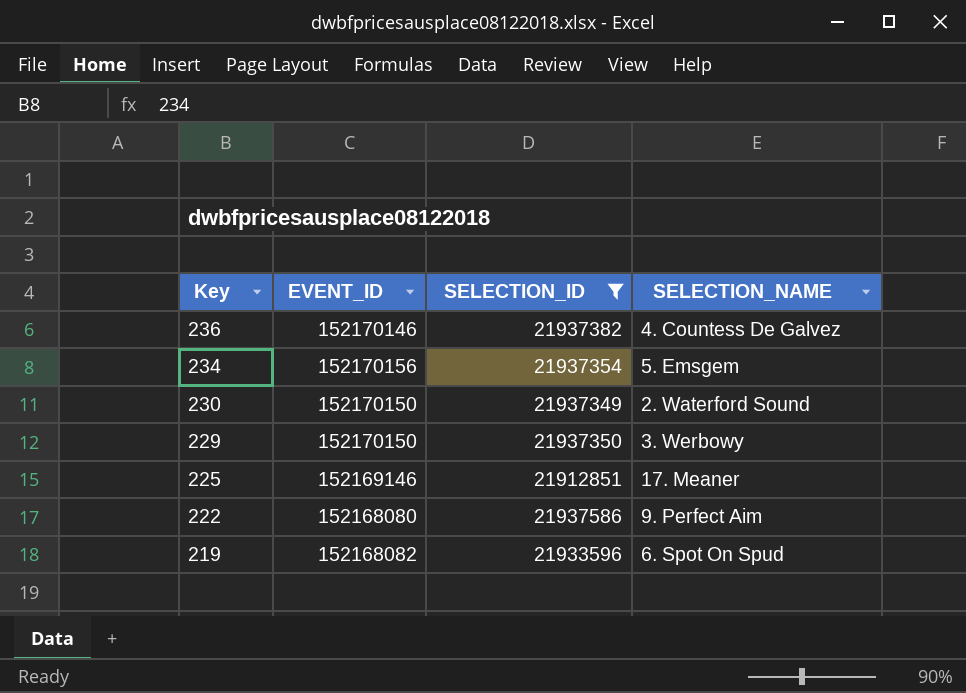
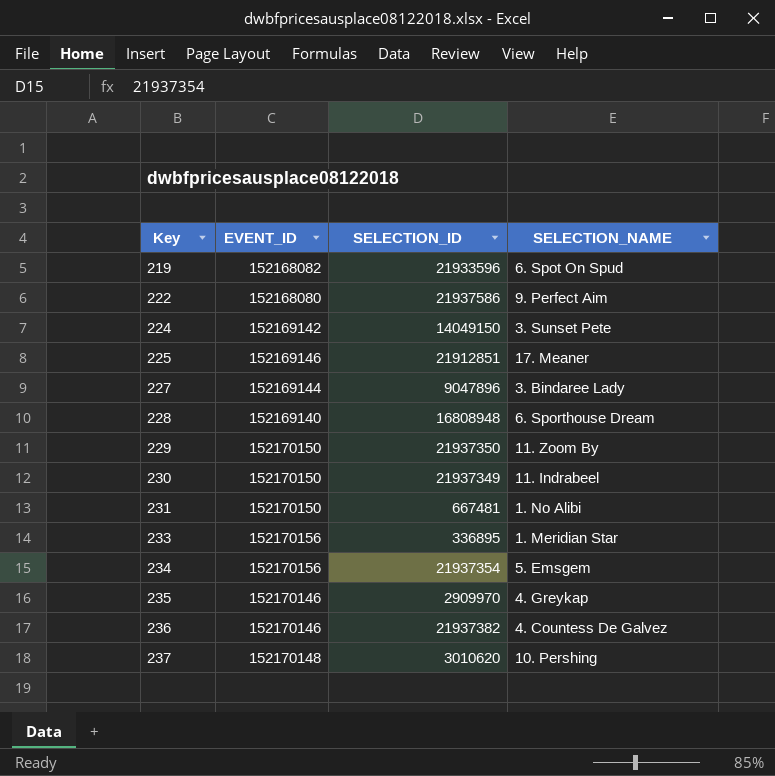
filter: SELECTION_ID >= 21912851 -> none
row order: Key descending -> Key ascending
229 | SELECTION_NAME: 3. Werbowy -> 11. Zoom By
230 | SELECTION_NAME: 2. Waterford Sound -> 11. Indrabeel

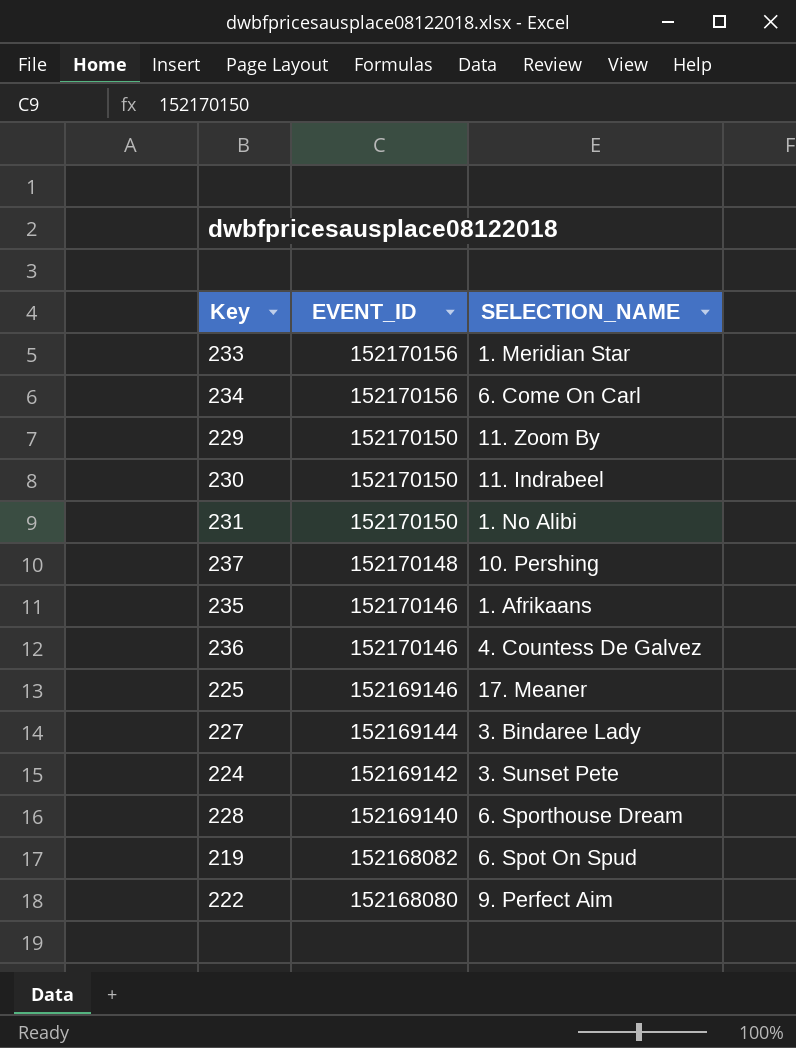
row order: Key ascending -> EVENT_ID descending
column SELECTION_ID | position: 3 -> none
234 | SELECTION_NAME: 5. Emsgem -> 6. Come On Carl
235 | SELECTION_NAME: 4. Greykap -> 1. Afrikaans

